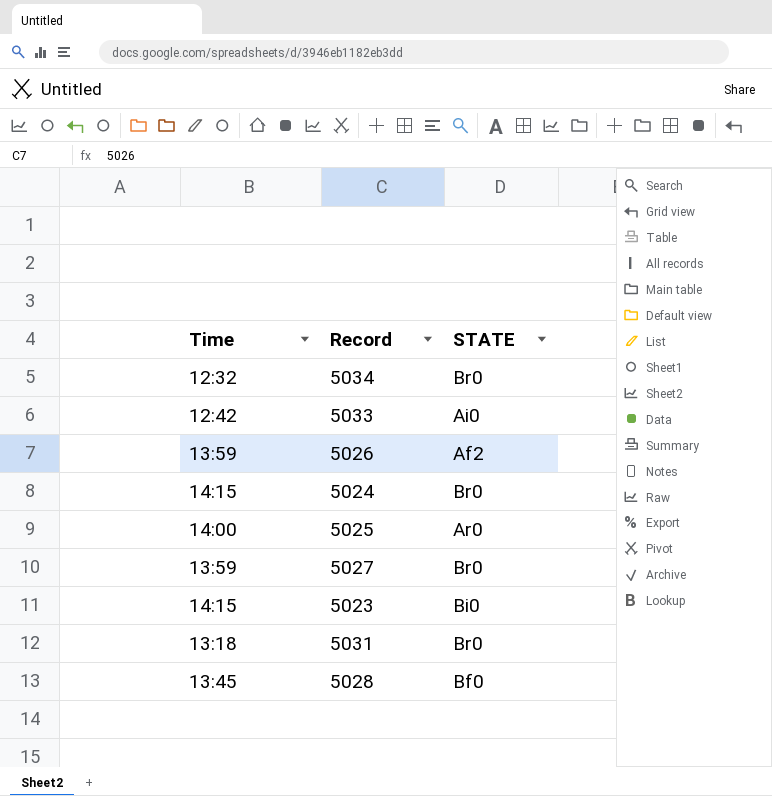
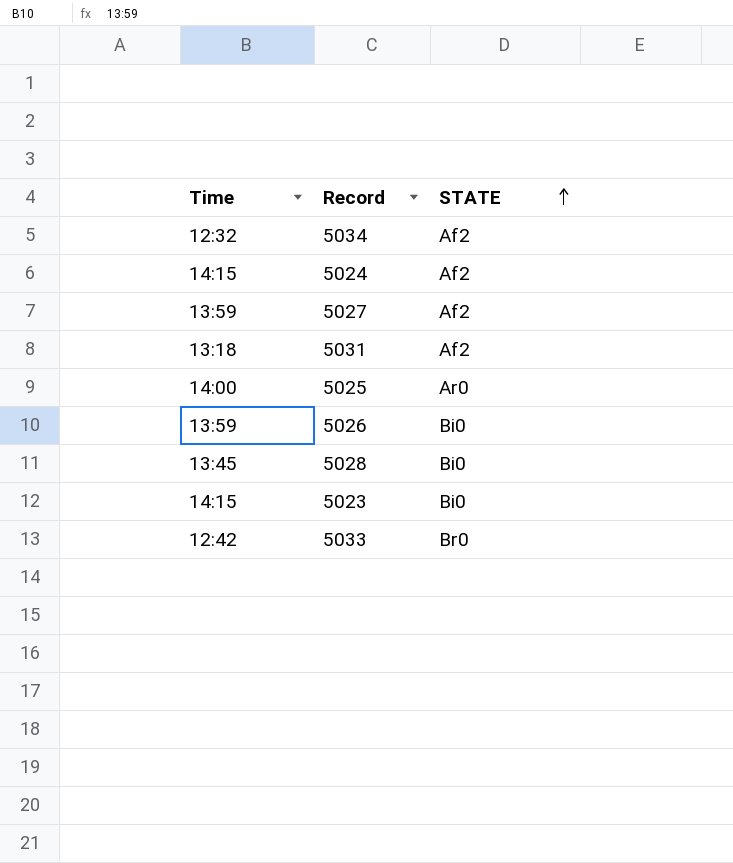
row order: none -> STATE ascending
5034 | STATE: Br0 -> Af2
5024 | STATE: Br0 -> Af2
5027 | STATE: Br0 -> Af2
5031 | STATE: Br0 -> Af2
5026 | STATE: Af2 -> Bi0
5028 | STATE: Bf0 -> Bi0
5033 | STATE: Ai0 -> Br0

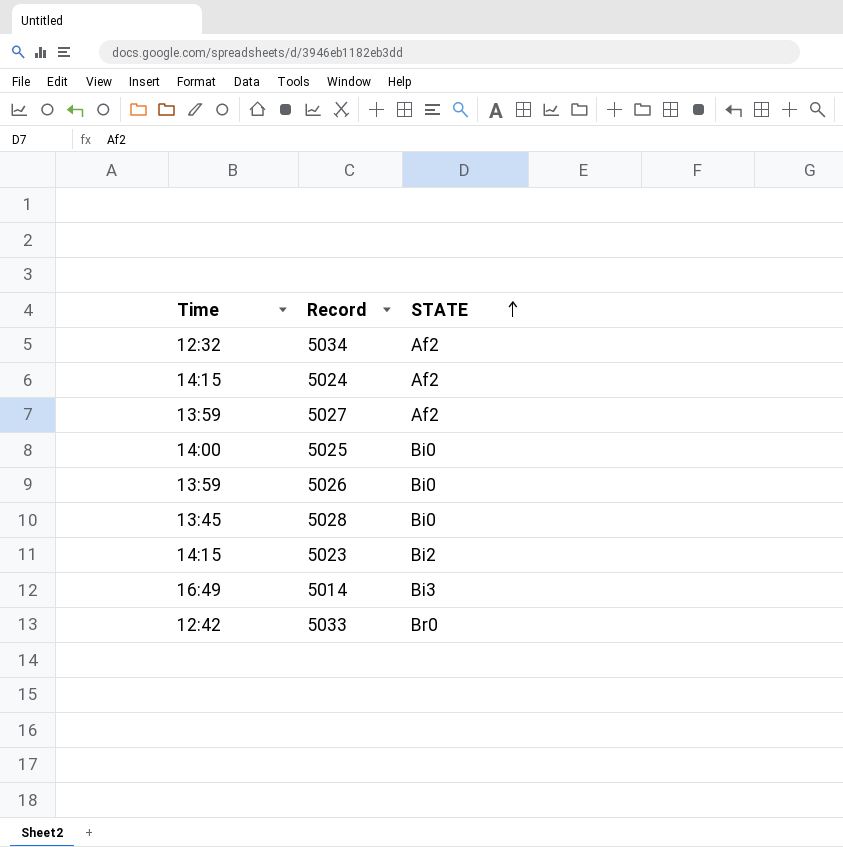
row 5031: 13:18 | Af2 -> none
5025 | STATE: Ar0 -> Bi0
5023 | STATE: Bi0 -> Bi2
row 5014: none -> 16:49 | Bi3

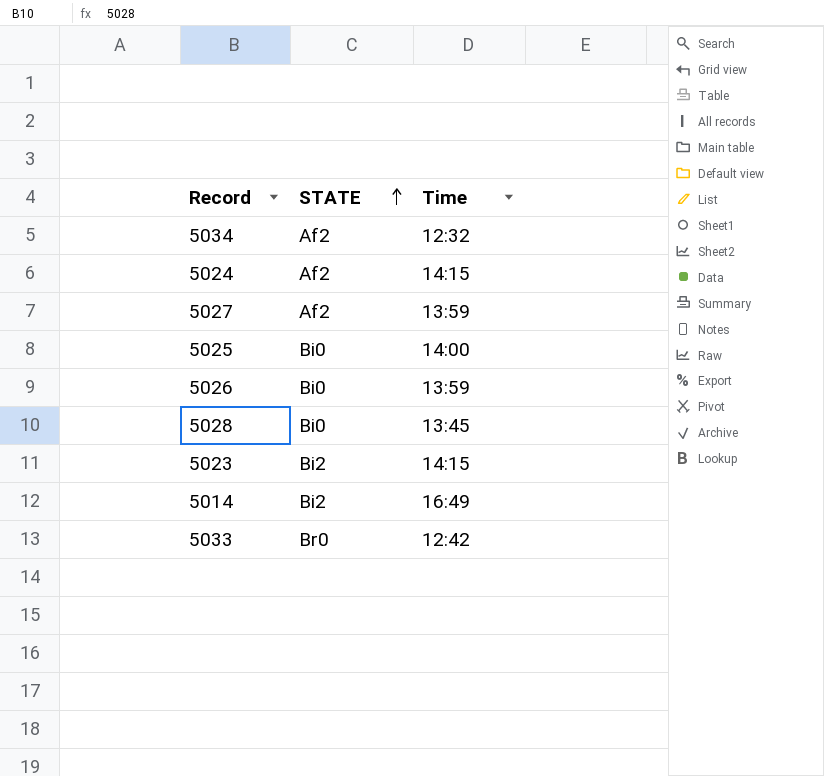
column Time | position: 1 -> 3
5014 | STATE: Bi3 -> Bi2

